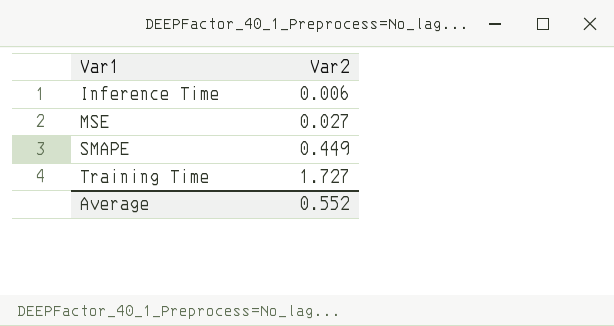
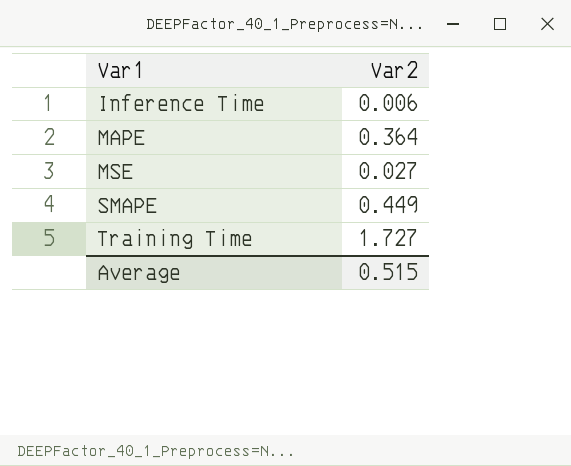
row MAPE: none -> 0.364
Average | Var2: 0.552 -> 0.515

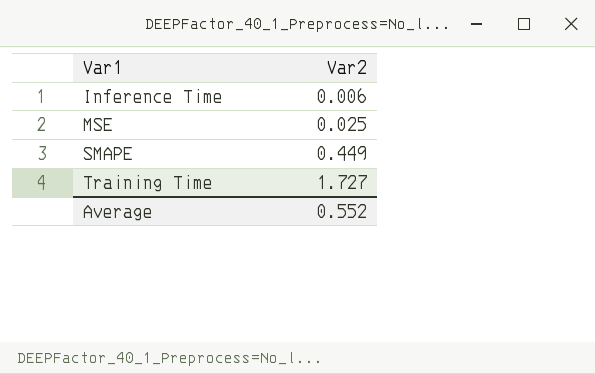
row MAPE: 0.364 -> none
MSE | Var2: 0.027 -> 0.025
Average | Var2: 0.515 -> 0.552

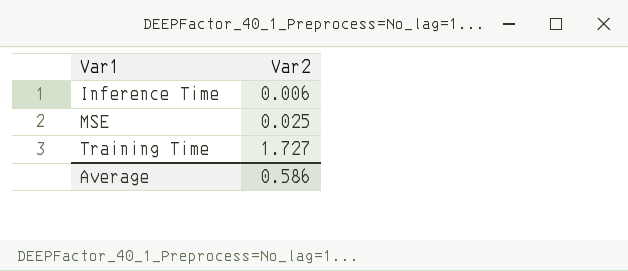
row SMAPE: 0.449 -> none
Average | Var2: 0.552 -> 0.586

